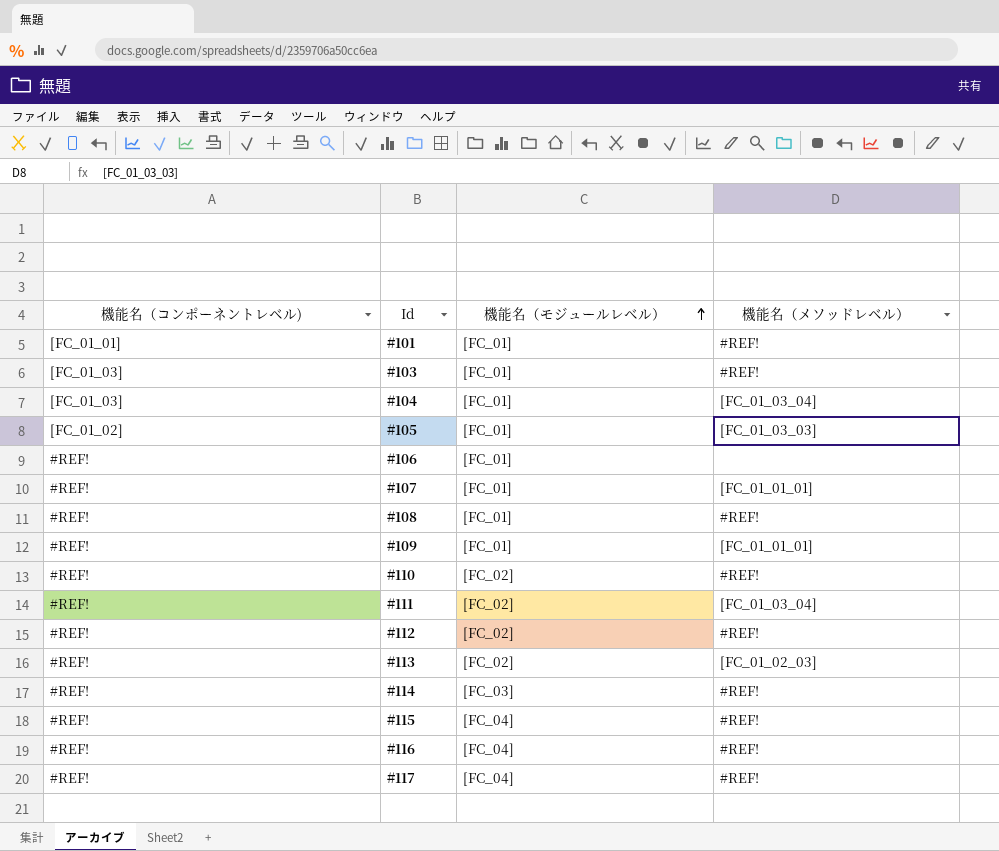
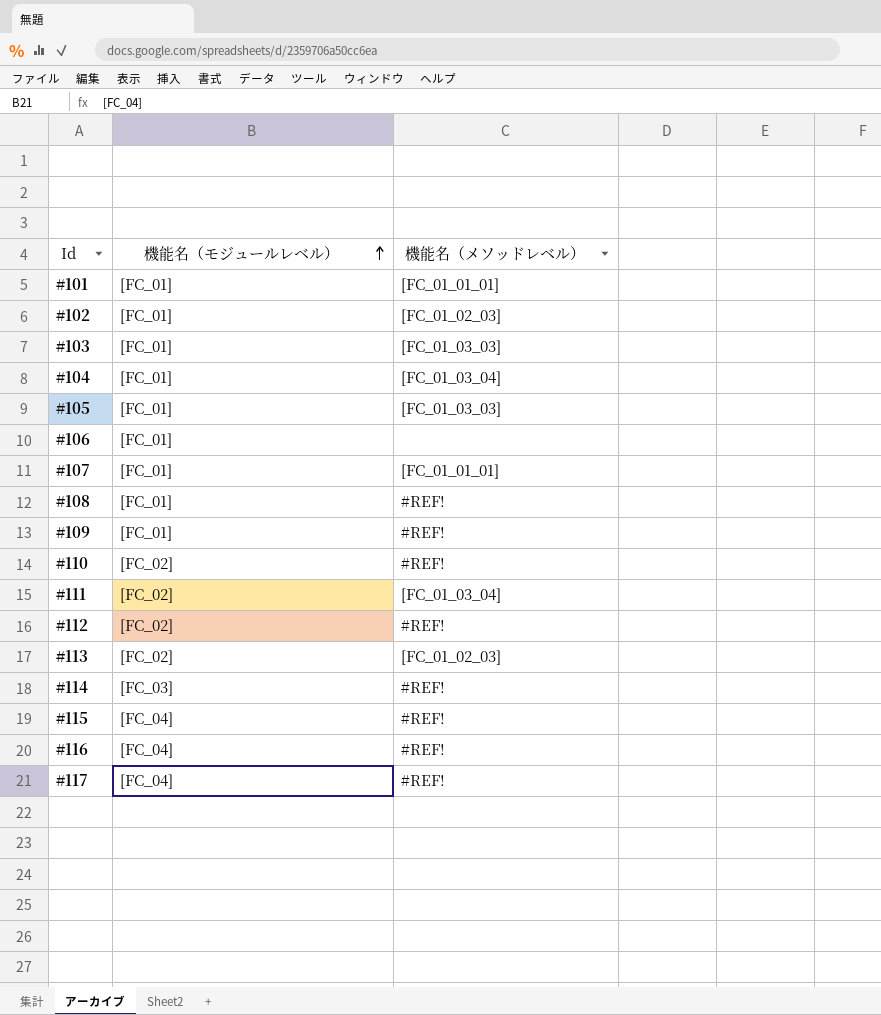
column 機能名（コンポーネントレベル) | position: 1 -> none
#101 | 機能名（メソッドレベル）: #REF! -> [FC_01_01_01]
row #102: none -> [FC_01] | [FC_01_02_03]
#103 | 機能名（メソッドレベル）: #REF! -> [FC_01_03_03]
#109 | 機能名（メソッドレベル）: [FC_01_01_01] -> #REF!

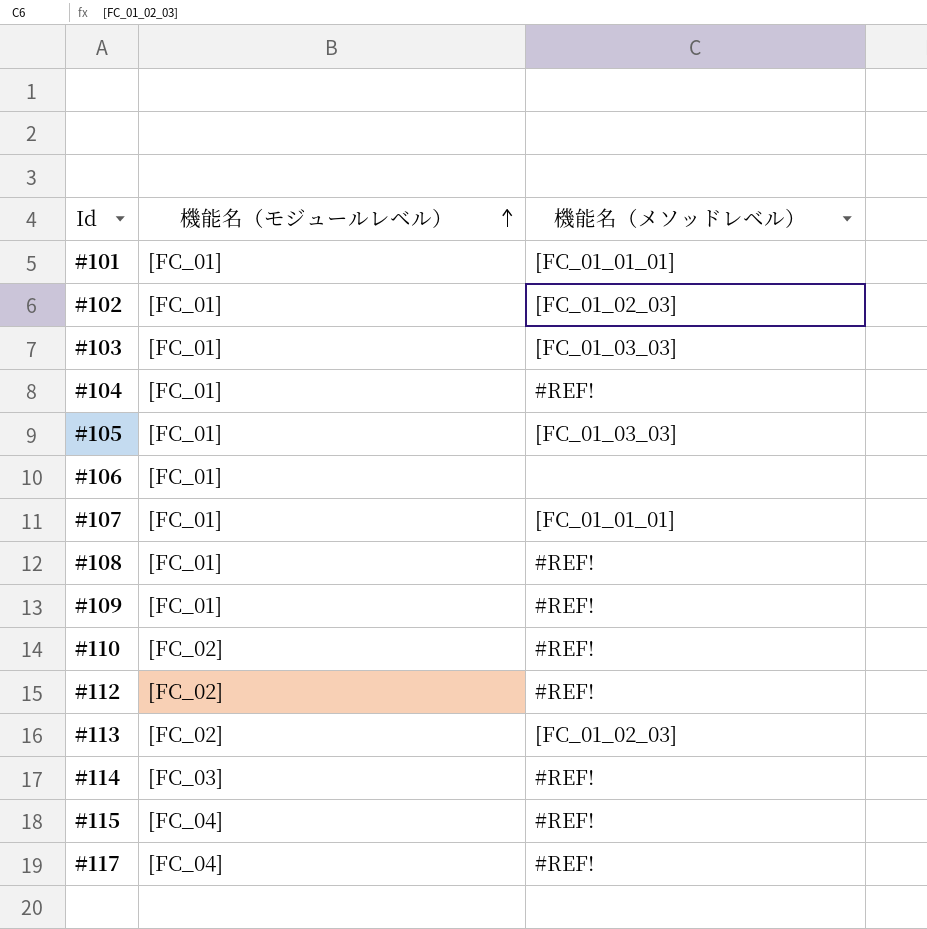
row #111: [FC_02] | [FC_01_03_04] -> none
row #116: [FC_04] | #REF! -> none
#104 | 機能名（メソッドレベル）: [FC_01_03_04] -> #REF!

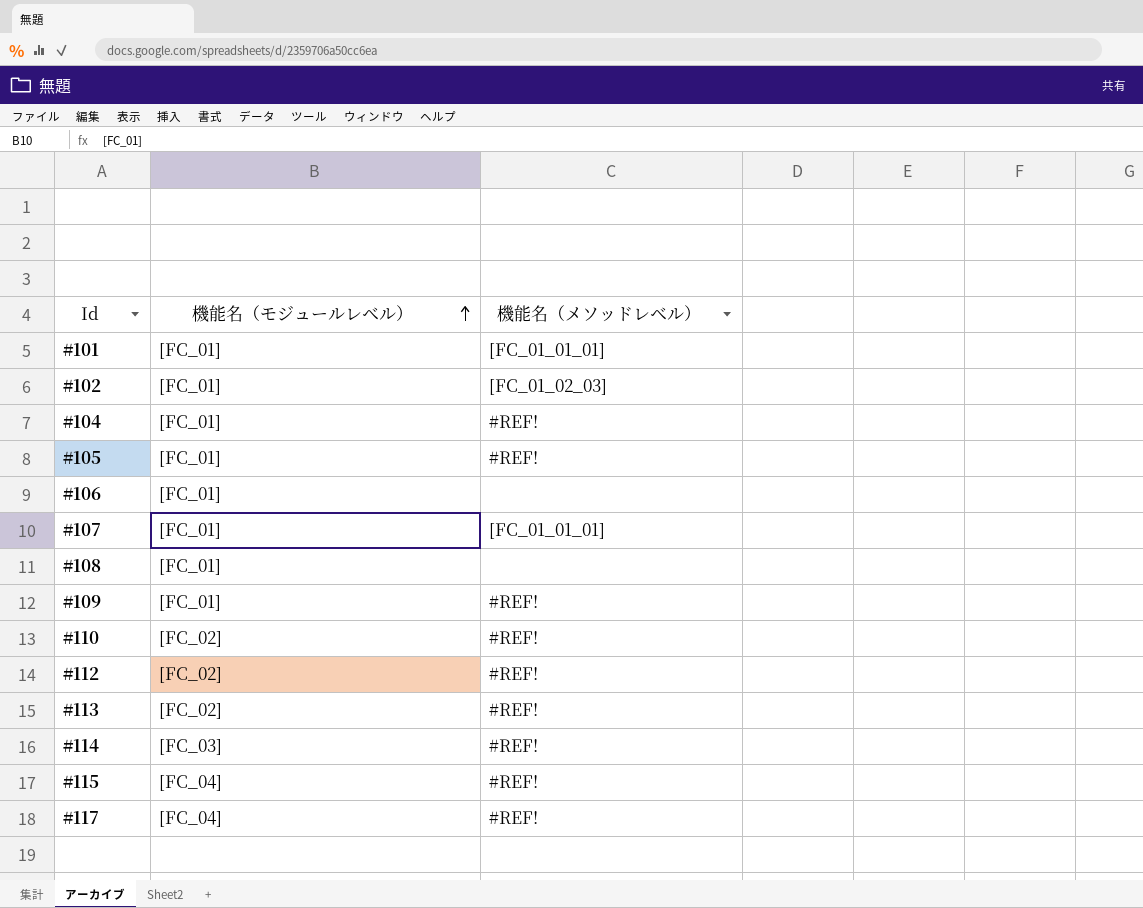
row #103: [FC_01] | [FC_01_03_03] -> none
#105 | 機能名（メソッドレベル）: [FC_01_03_03] -> #REF!
#108 | 機能名（メソッドレベル）: #REF! -> none
#113 | 機能名（メソッドレベル）: [FC_01_02_03] -> #REF!

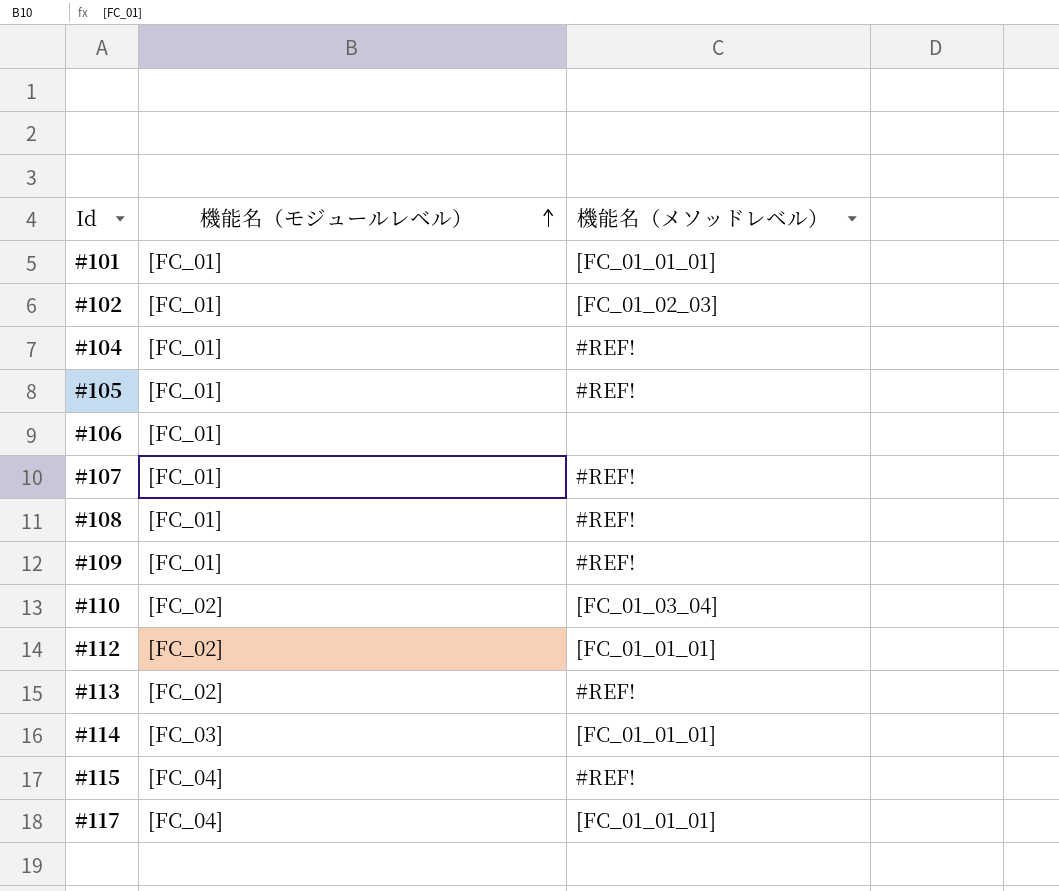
#107 | 機能名（メソッドレベル）: [FC_01_01_01] -> #REF!
#108 | 機能名（メソッドレベル）: none -> #REF!
#110 | 機能名（メソッドレベル）: #REF! -> [FC_01_03_04]
#112 | 機能名（メソッドレベル）: #REF! -> [FC_01_01_01]
#114 | 機能名（メソッドレベル）: #REF! -> [FC_01_01_01]
#117 | 機能名（メソッドレベル）: #REF! -> [FC_01_01_01]

